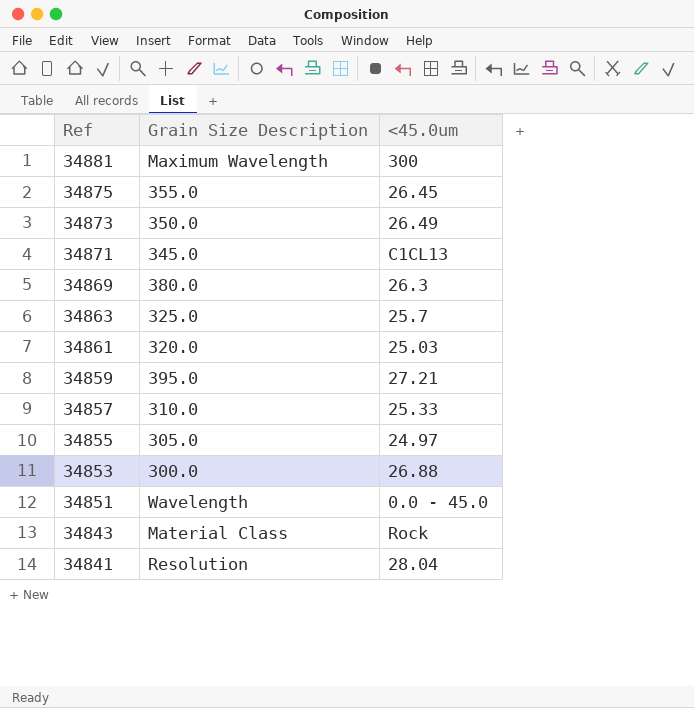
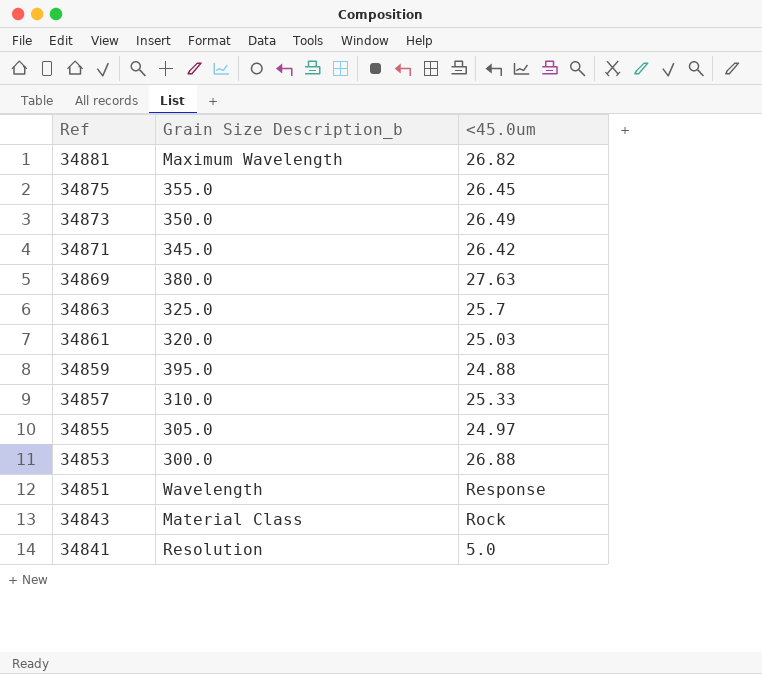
column name: Grain Size Description -> Grain Size Description_b
34881 | <45.0um: 300 -> 26.82
34871 | <45.0um: C1CL13 -> 26.42
34869 | <45.0um: 26.3 -> 27.63
34859 | <45.0um: 27.21 -> 24.88
34851 | <45.0um: 0.0 - 45.0 -> Response
34841 | <45.0um: 28.04 -> 5.0

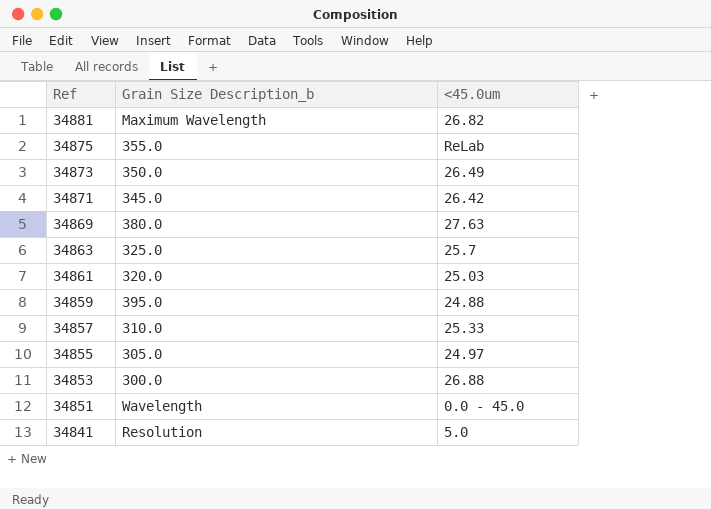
row 34843: Material Class | Rock -> none
34875 | <45.0um: 26.45 -> ReLab
34851 | <45.0um: Response -> 0.0 - 45.0

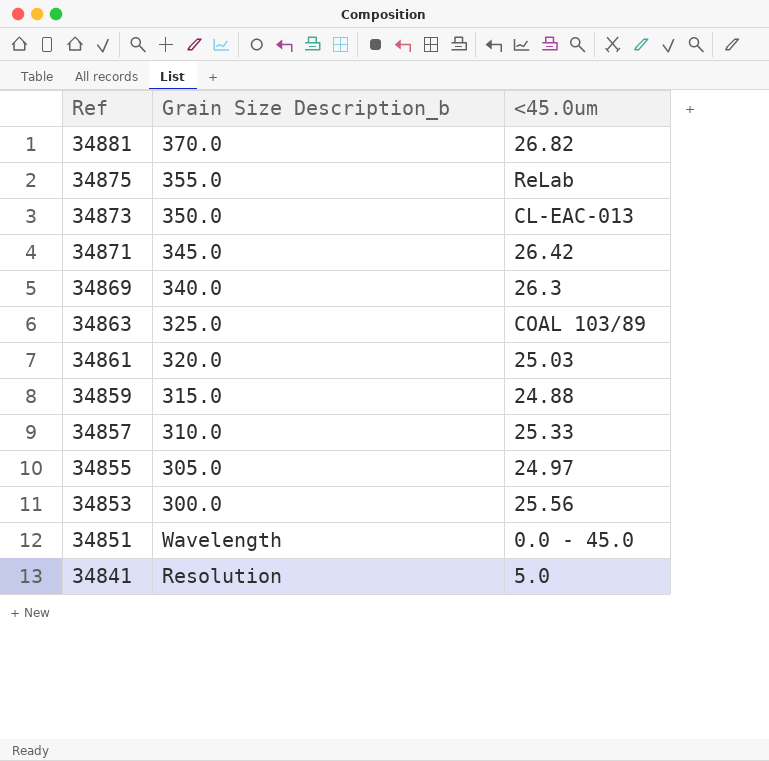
34881 | Grain Size Description_b: Maximum Wavelength -> 370.0
34873 | <45.0um: 26.49 -> CL-EAC-013
34869 | Grain Size Description_b: 380.0 -> 340.0
34869 | <45.0um: 27.63 -> 26.3
34863 | <45.0um: 25.7 -> COAL 103/89
34859 | Grain Size Description_b: 395.0 -> 315.0
34853 | <45.0um: 26.88 -> 25.56

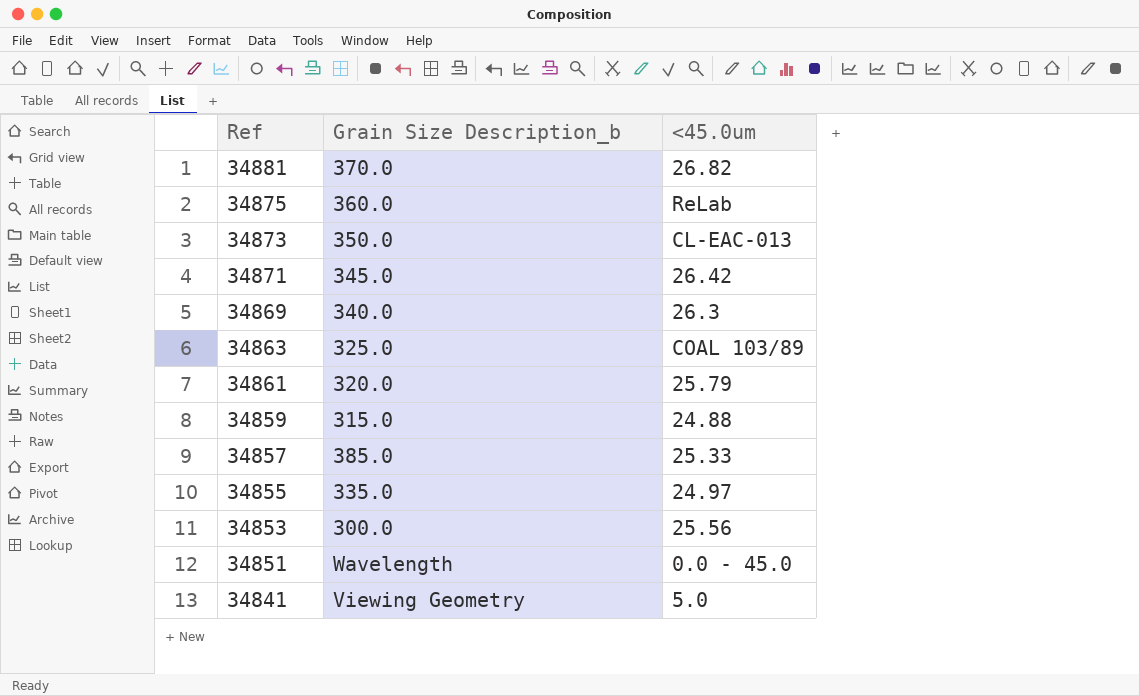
34875 | Grain Size Description_b: 355.0 -> 360.0
34861 | <45.0um: 25.03 -> 25.79
34857 | Grain Size Description_b: 310.0 -> 385.0
34855 | Grain Size Description_b: 305.0 -> 335.0
34841 | Grain Size Description_b: Resolution -> Viewing Geometry

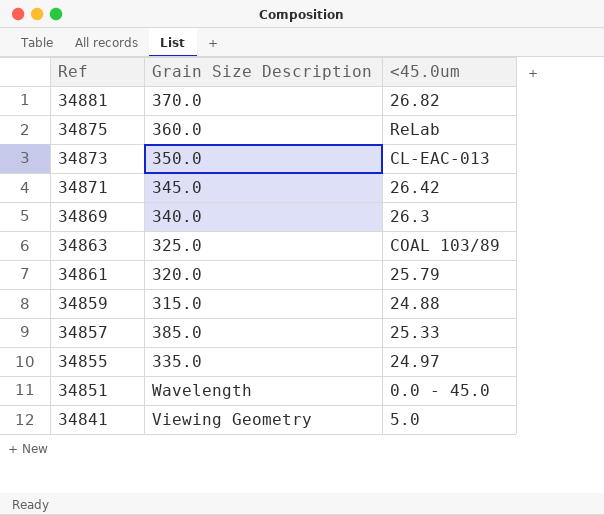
column name: Grain Size Description_b -> Grain Size Description
row 34853: 300.0 | 25.56 -> none

